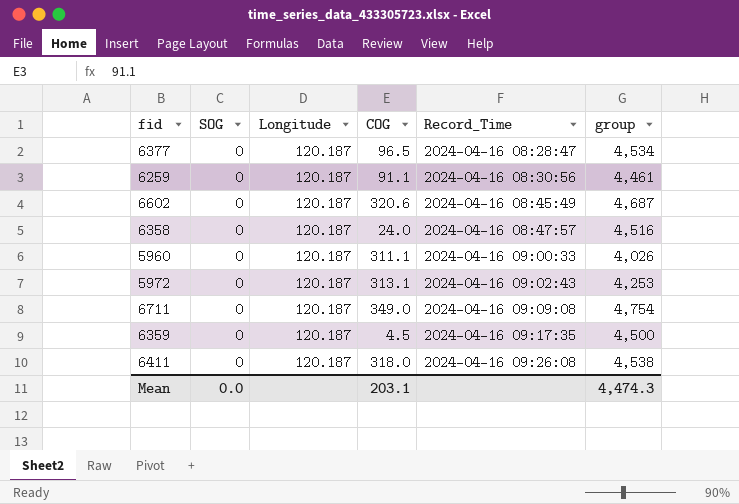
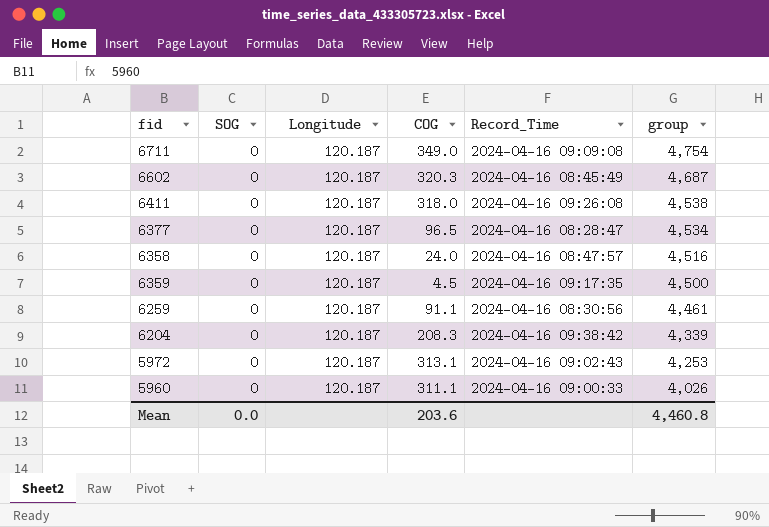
row order: Record_Time ascending -> group descending
6602 | COG: 320.6 -> 320.3
row 6204: none -> 0 | 120.187 | 208.3 | 2024-04-16 09:38:42 | 4,339
Mean | COG: 203.1 -> 203.6
Mean | group: 4,474.3 -> 4,460.8

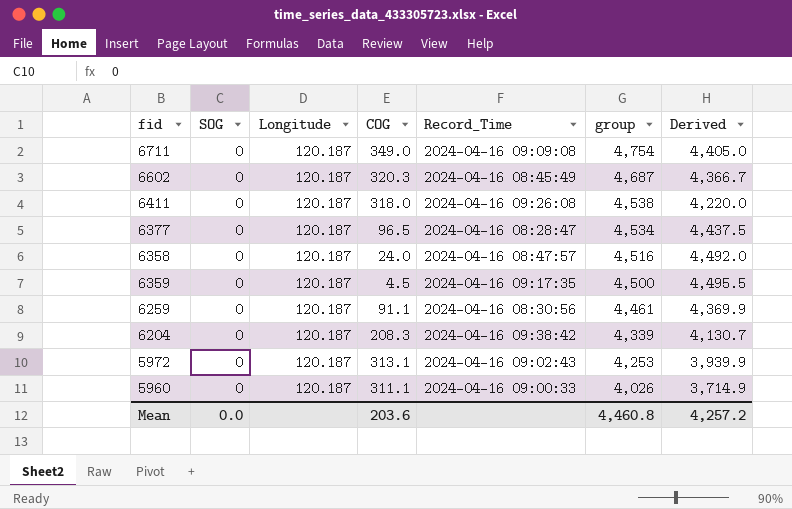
column Derived | formula: none -> [group] - [COG]

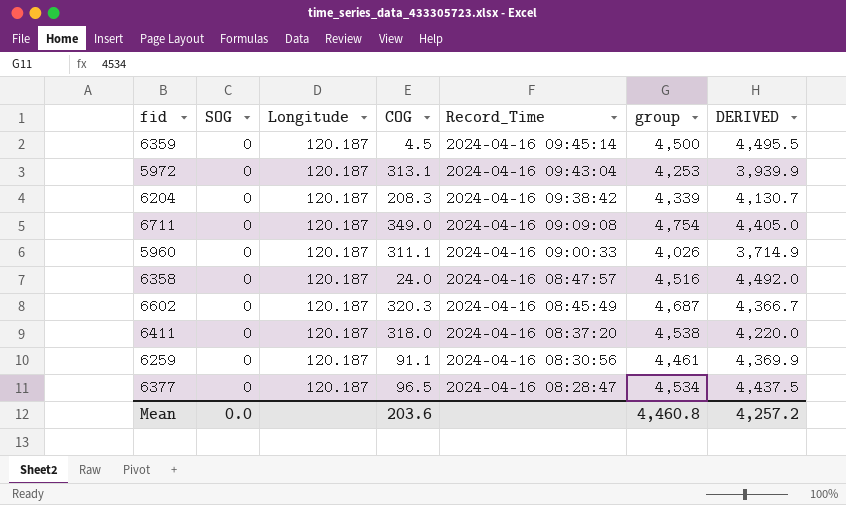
row order: group descending -> Record_Time descending
column name: Derived -> DERIVED
6359 | Record_Time: 2024-04-16 09:17:35 -> 2024-04-16 09:45:14
5972 | Record_Time: 2024-04-16 09:02:43 -> 2024-04-16 09:43:04
6411 | Record_Time: 2024-04-16 09:26:08 -> 2024-04-16 08:37:20

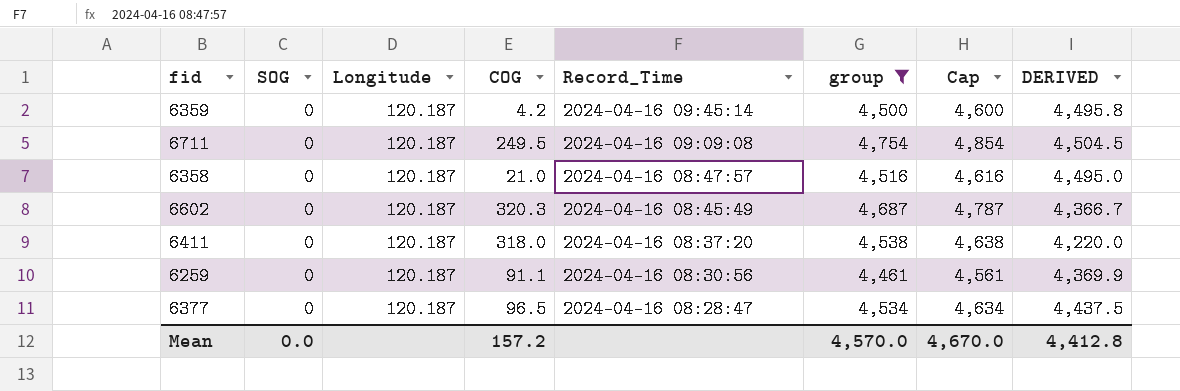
filter: none -> group >= 4,461
column Cap | formula: none -> [group] + 100
6359 | COG: 4.5 -> 4.2
6359 | DERIVED: 4,495.5 -> 4,495.8
6711 | COG: 349.0 -> 249.5
6711 | DERIVED: 4,405.0 -> 4,504.5
6358 | COG: 24.0 -> 21.0
6358 | DERIVED: 4,492.0 -> 4,495.0
Mean | COG: 203.6 -> 157.2
Mean | group: 4,460.8 -> 4,570.0
Mean | DERIVED: 4,257.2 -> 4,412.8

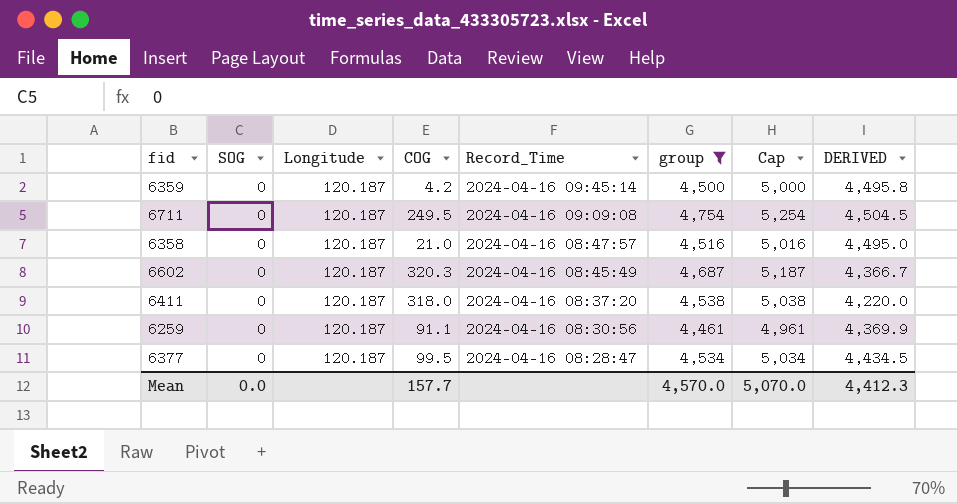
column Cap | formula: [group] + 100 -> [group] + 500
6377 | COG: 96.5 -> 99.5
6377 | DERIVED: 4,437.5 -> 4,434.5
Mean | COG: 157.2 -> 157.7
Mean | Cap: 4,670.0 -> 5,070.0
Mean | DERIVED: 4,412.8 -> 4,412.3

